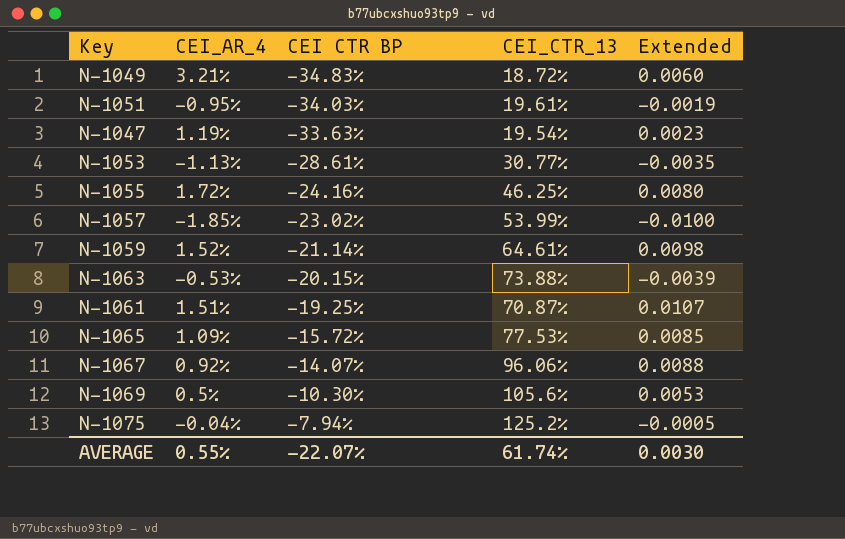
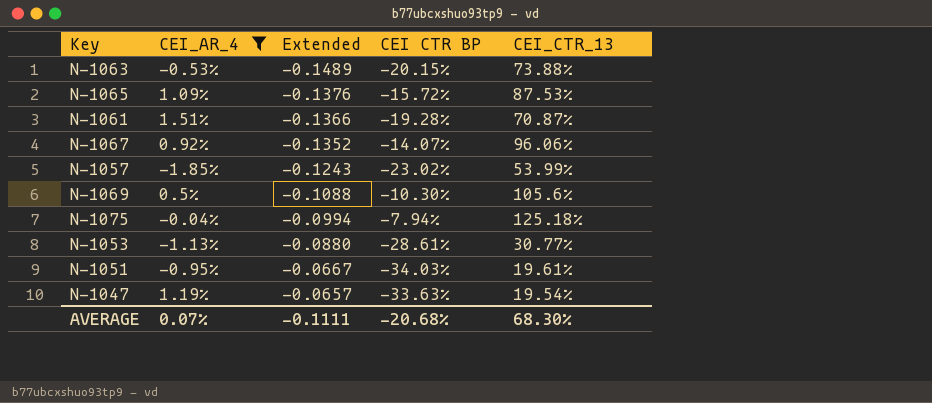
filter: none -> CEI_AR_4 <= 1.51%
row order: CEI CTR BP ascending -> Extended ascending
column Extended | formula: [CEI_AR_4] * [CEI_CTR_13] -> [CEI CTR BP] * [CEI_CTR_13]
column Extended | position: 5 -> 3
N-1065 | CEI_CTR_13: 77.53% -> 87.53%
N-1061 | CEI CTR BP: -19.25% -> -19.28%
N-1075 | CEI_CTR_13: 125.2% -> 125.18%
AVERAGE | CEI_AR_4: 0.55% -> 0.07%
AVERAGE | Extended: 0.0030 -> -0.1111
AVERAGE | CEI CTR BP: -22.07% -> -20.68%
AVERAGE | CEI_CTR_13: 61.74% -> 68.30%

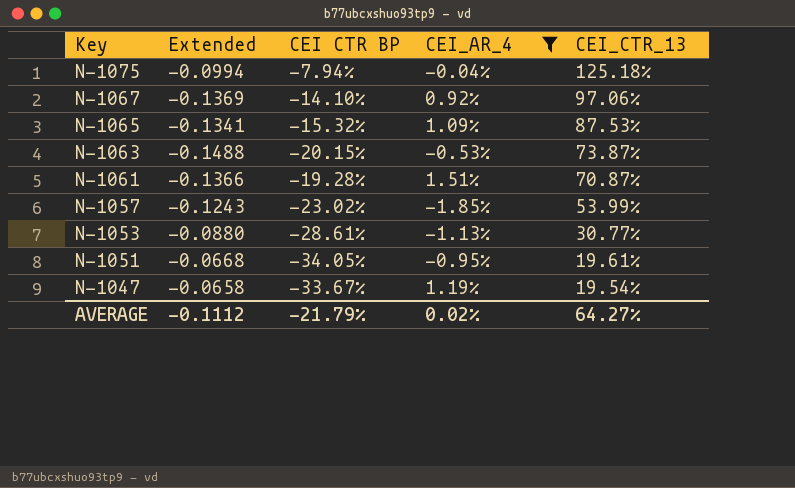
row order: Extended ascending -> Key descending
column CEI_AR_4 | position: 2 -> 4
row N-1069: 0.5% | -0.1088 | -10.30% | 105.6% -> none
N-1067 | Extended: -0.1352 -> -0.1369
N-1067 | CEI CTR BP: -14.07% -> -14.10%
N-1067 | CEI_CTR_13: 96.06% -> 97.06%
N-1065 | Extended: -0.1376 -> -0.1341
N-1065 | CEI CTR BP: -15.72% -> -15.32%
N-1063 | Extended: -0.1489 -> -0.1488
N-1063 | CEI_CTR_13: 73.88% -> 73.87%
N-1051 | Extended: -0.0667 -> -0.0668
N-1051 | CEI CTR BP: -34.03% -> -34.05%
N-1047 | Extended: -0.0657 -> -0.0658
N-1047 | CEI CTR BP: -33.63% -> -33.67%
AVERAGE | Extended: -0.1111 -> -0.1112
AVERAGE | CEI CTR BP: -20.68% -> -21.79%
AVERAGE | CEI_AR_4: 0.07% -> 0.02%
AVERAGE | CEI_CTR_13: 68.30% -> 64.27%

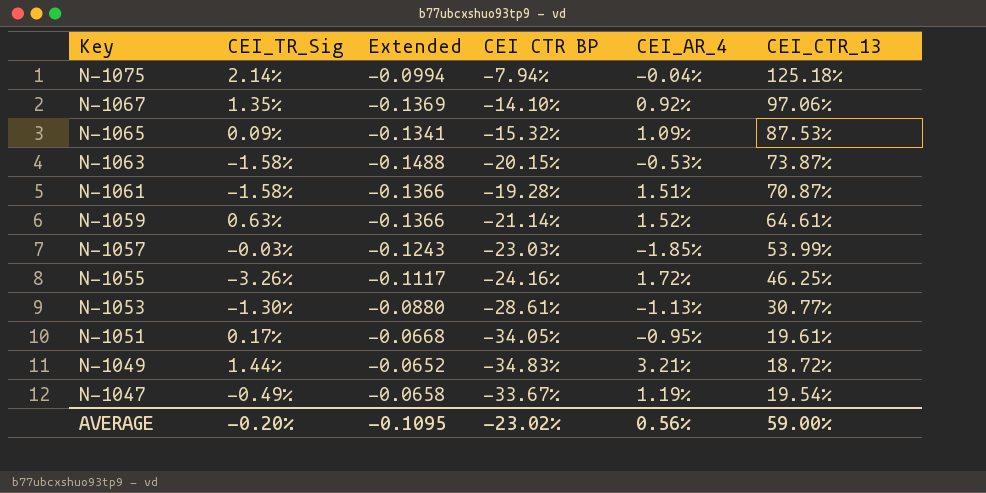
filter: CEI_AR_4 <= 1.51% -> none
column CEI_TR_Sig | position: none -> 2
N-1057 | CEI CTR BP: -23.02% -> -23.03%
AVERAGE | Extended: -0.1112 -> -0.1095
AVERAGE | CEI CTR BP: -21.79% -> -23.02%
AVERAGE | CEI_AR_4: 0.02% -> 0.56%
AVERAGE | CEI_CTR_13: 64.27% -> 59.00%

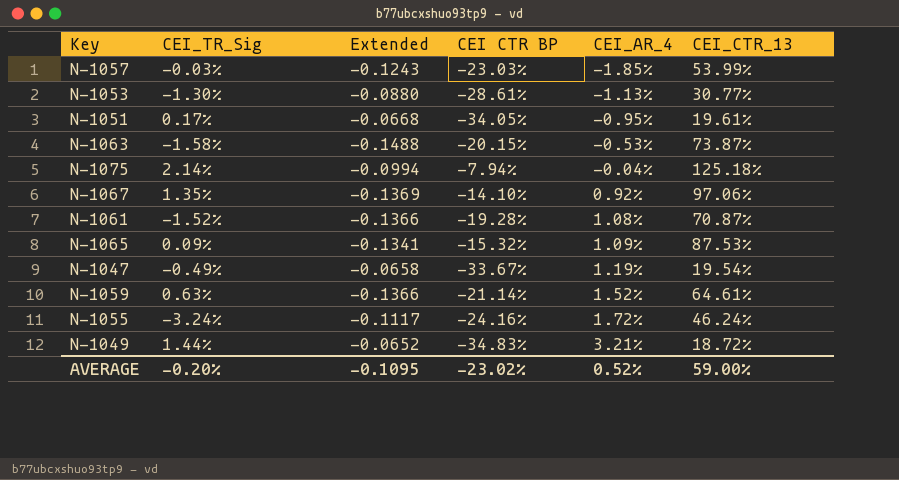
row order: Key descending -> CEI_AR_4 ascending
N-1061 | CEI_TR_Sig: -1.58% -> -1.52%
N-1061 | CEI_AR_4: 1.51% -> 1.08%
N-1055 | CEI_TR_Sig: -3.26% -> -3.24%
N-1055 | CEI_CTR_13: 46.25% -> 46.24%
AVERAGE | CEI_AR_4: 0.56% -> 0.52%

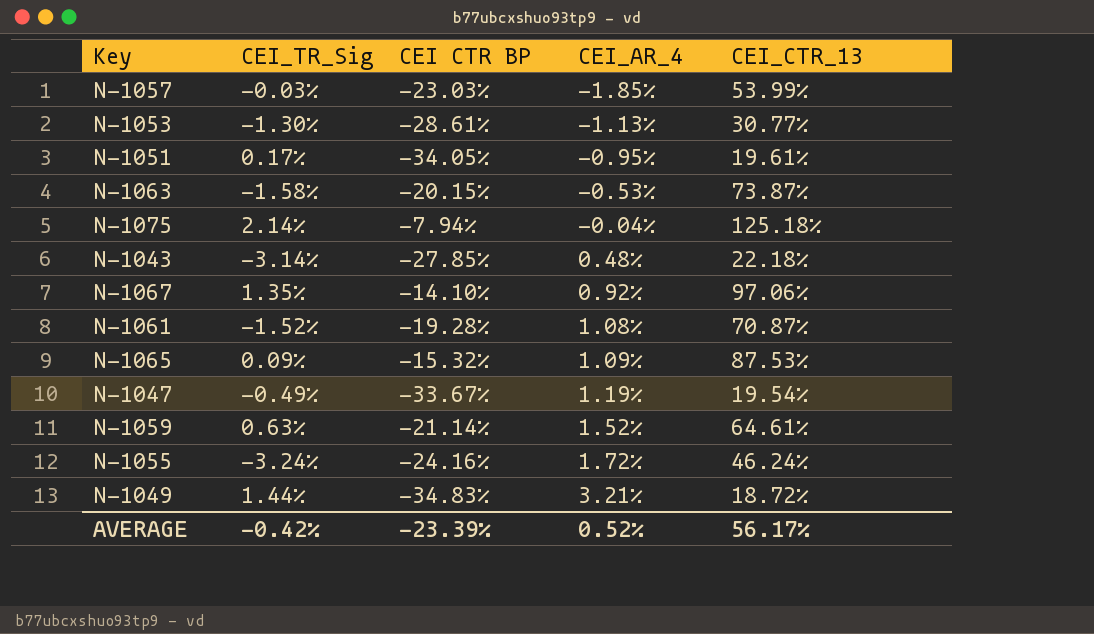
column Extended | formula: [CEI CTR BP] * [CEI_CTR_13] -> none
row N-1043: none -> -3.14% | -27.85% | 0.48% | 22.18%
AVERAGE | CEI_TR_Sig: -0.20% -> -0.42%
AVERAGE | CEI CTR BP: -23.02% -> -23.39%
AVERAGE | CEI_CTR_13: 59.00% -> 56.17%

